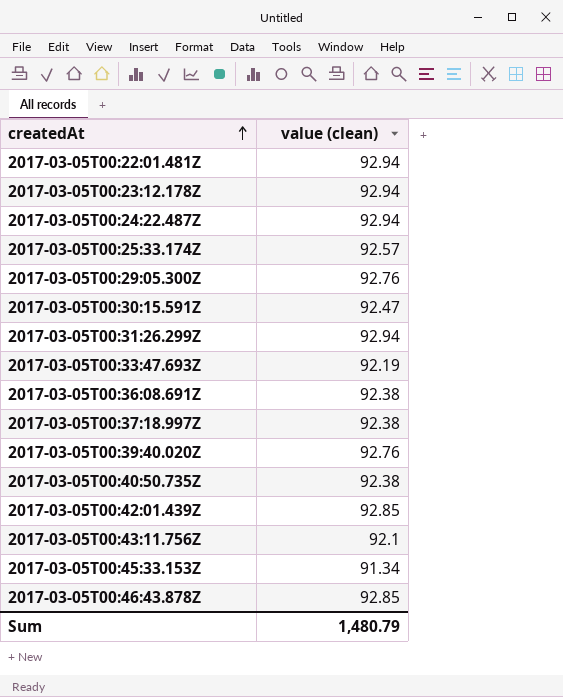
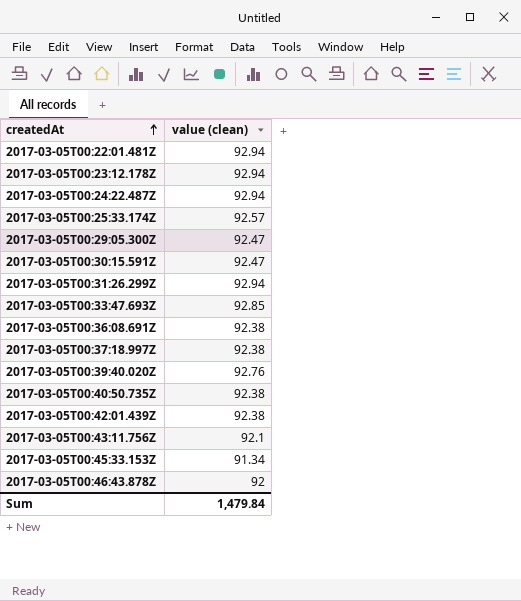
2017-03-05T00:29:05.300Z | value (clean): 92.76 -> 92.47
2017-03-05T00:33:47.693Z | value (clean): 92.19 -> 92.85
2017-03-05T00:42:01.439Z | value (clean): 92.85 -> 92.38
2017-03-05T00:46:43.878Z | value (clean): 92.85 -> 92
Sum | value (clean): 1,480.79 -> 1,479.84

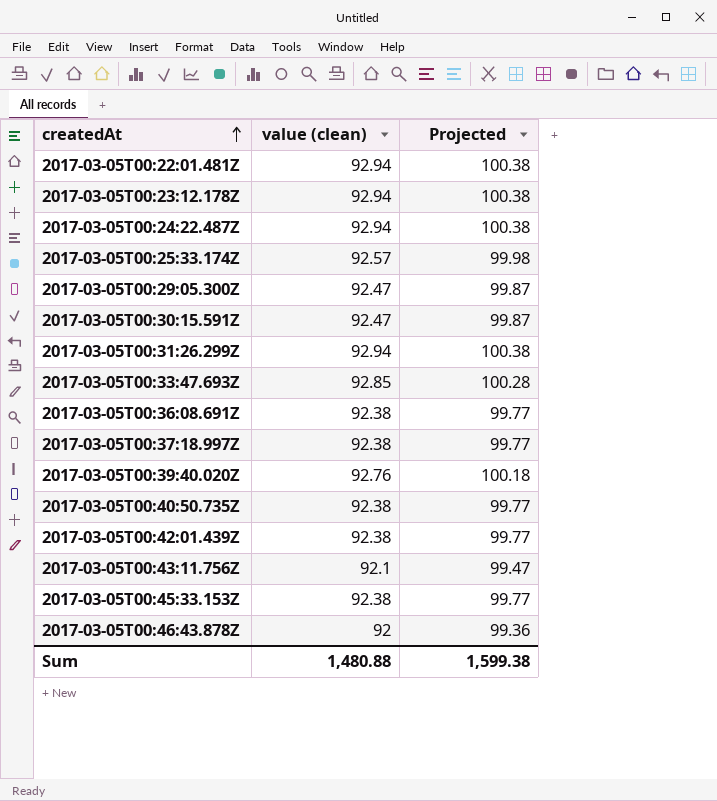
column Projected | formula: none -> [value (clean)] * 1.08
2017-03-05T00:45:33.153Z | value (clean): 91.34 -> 92.38
Sum | value (clean): 1,479.84 -> 1,480.88

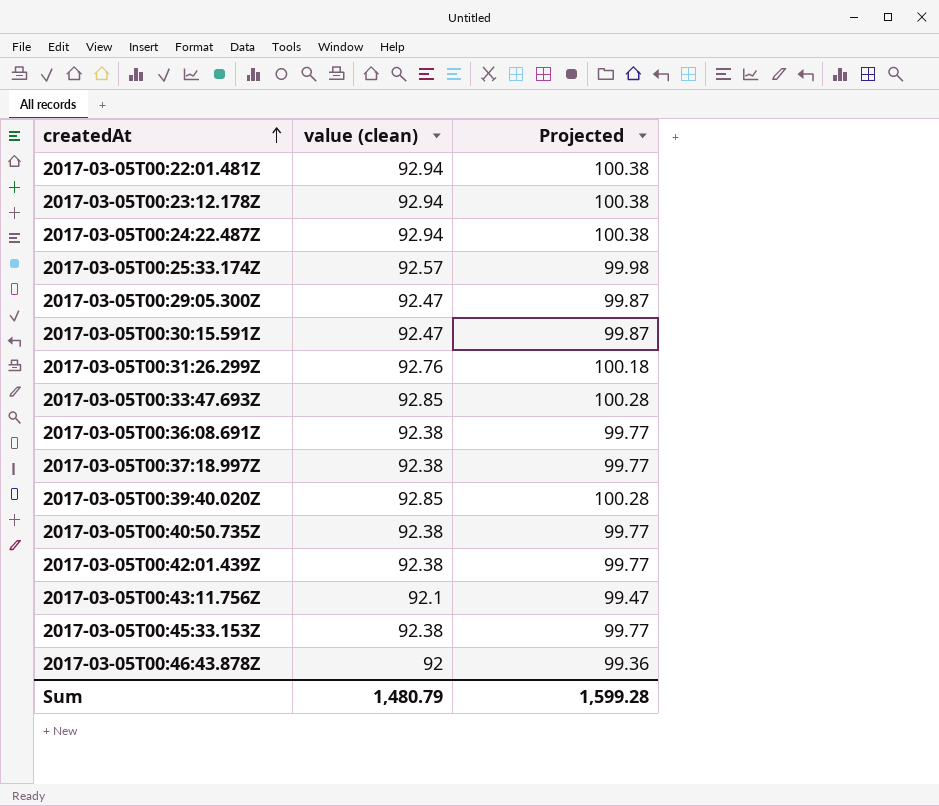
2017-03-05T00:31:26.299Z | value (clean): 92.94 -> 92.76
2017-03-05T00:31:26.299Z | Projected: 100.38 -> 100.18
2017-03-05T00:39:40.020Z | value (clean): 92.76 -> 92.85
2017-03-05T00:39:40.020Z | Projected: 100.18 -> 100.28
Sum | value (clean): 1,480.88 -> 1,480.79
Sum | Projected: 1,599.38 -> 1,599.28

